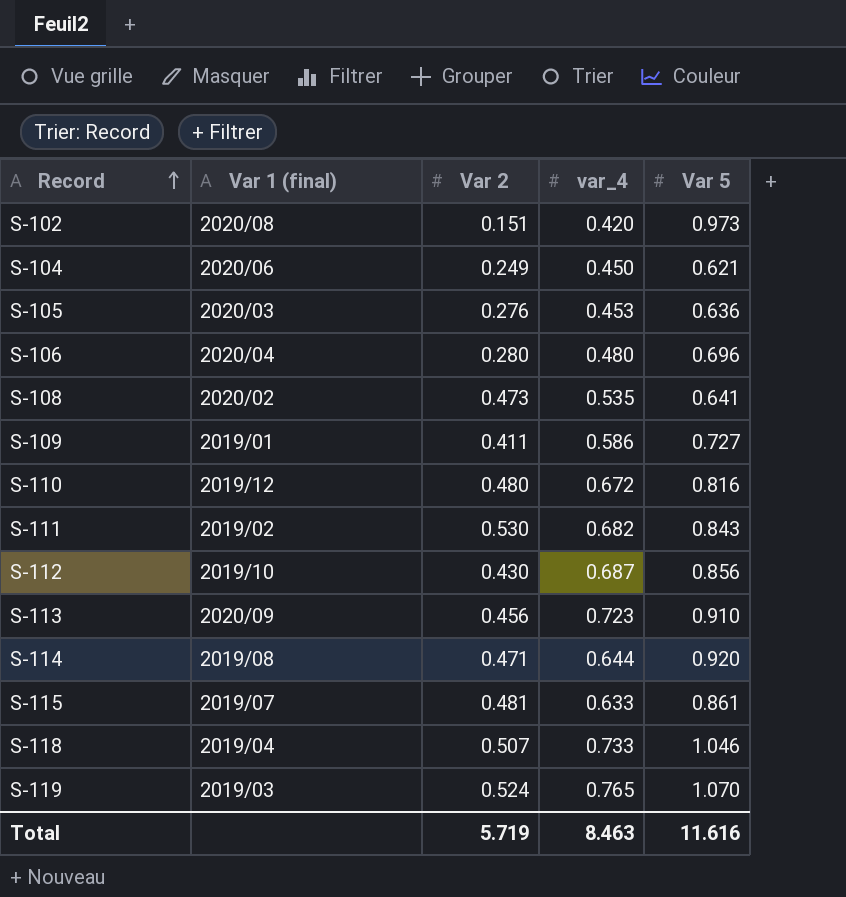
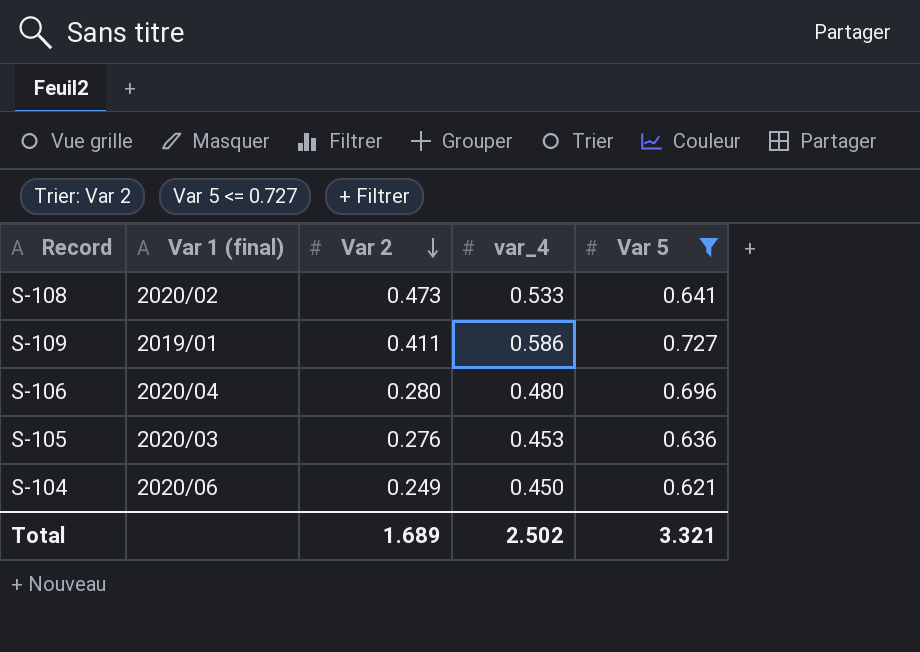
filter: none -> Var 5 <= 0.727
row order: Record ascending -> Var 2 descending
S-108 | var_4: 0.535 -> 0.533
Total | Var 2: 5.719 -> 1.689
Total | var_4: 8.463 -> 2.502
Total | Var 5: 11.616 -> 3.321

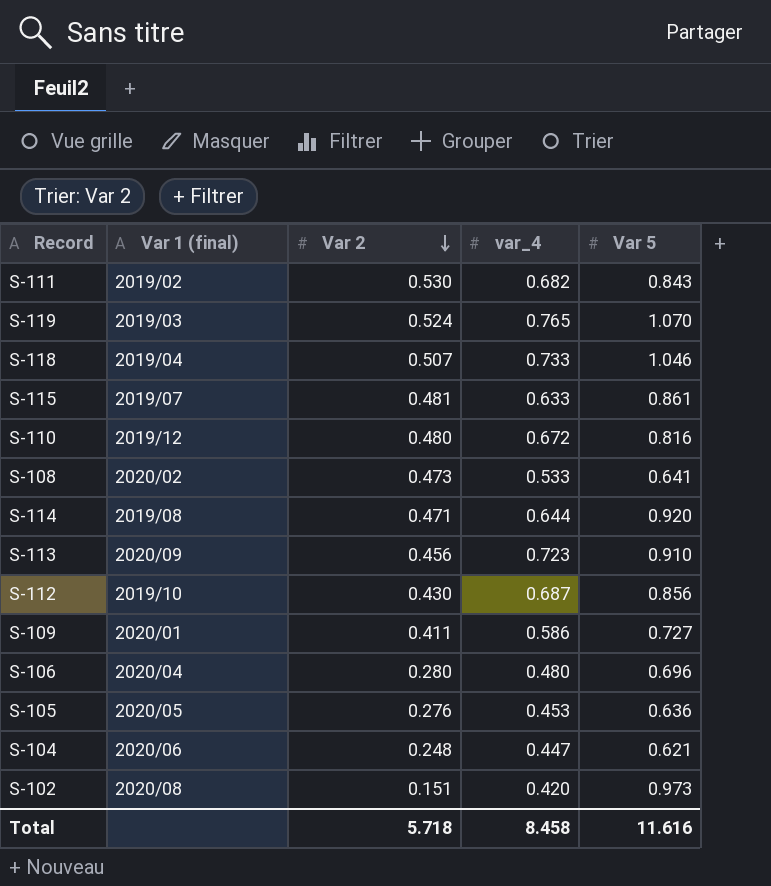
filter: Var 5 <= 0.727 -> none
S-109 | Var 1 (final): 2019/01 -> 2020/01
S-105 | Var 1 (final): 2020/03 -> 2020/05
S-104 | Var 2: 0.249 -> 0.248
S-104 | var_4: 0.450 -> 0.447
Total | Var 2: 1.689 -> 5.718
Total | var_4: 2.502 -> 8.458
Total | Var 5: 3.321 -> 11.616

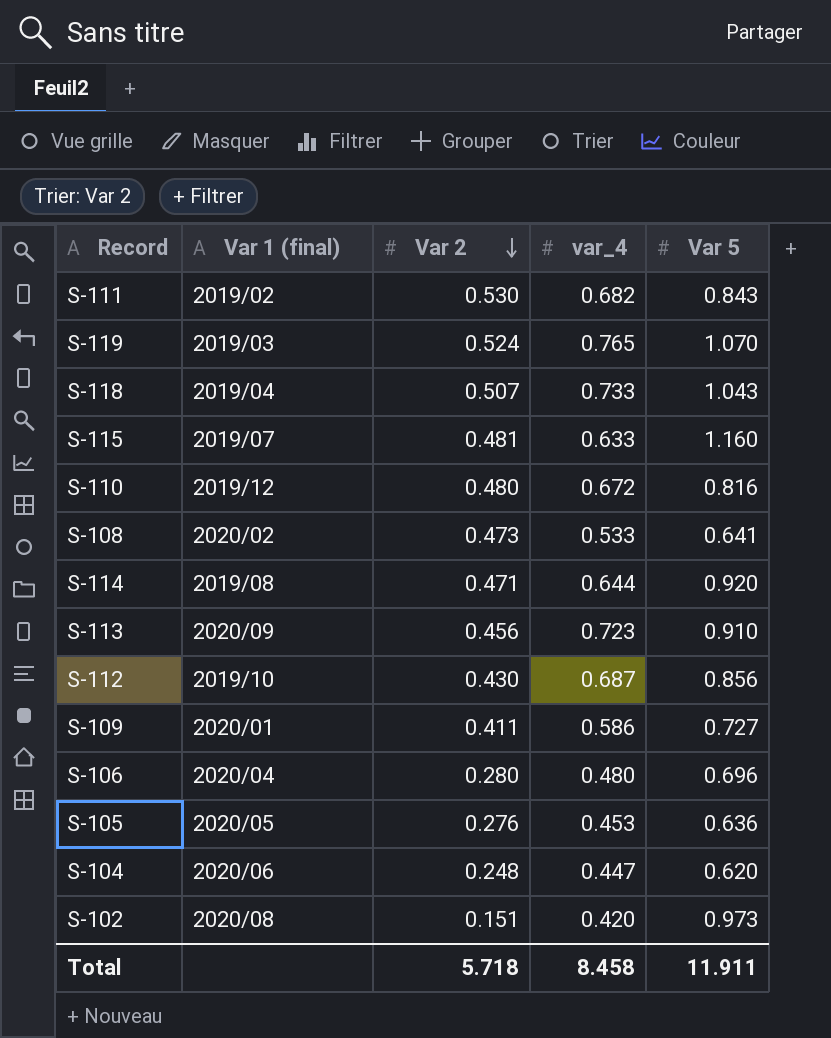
S-118 | Var 5: 1.046 -> 1.043
S-115 | Var 5: 0.861 -> 1.160
S-104 | Var 5: 0.621 -> 0.620
Total | Var 5: 11.616 -> 11.911

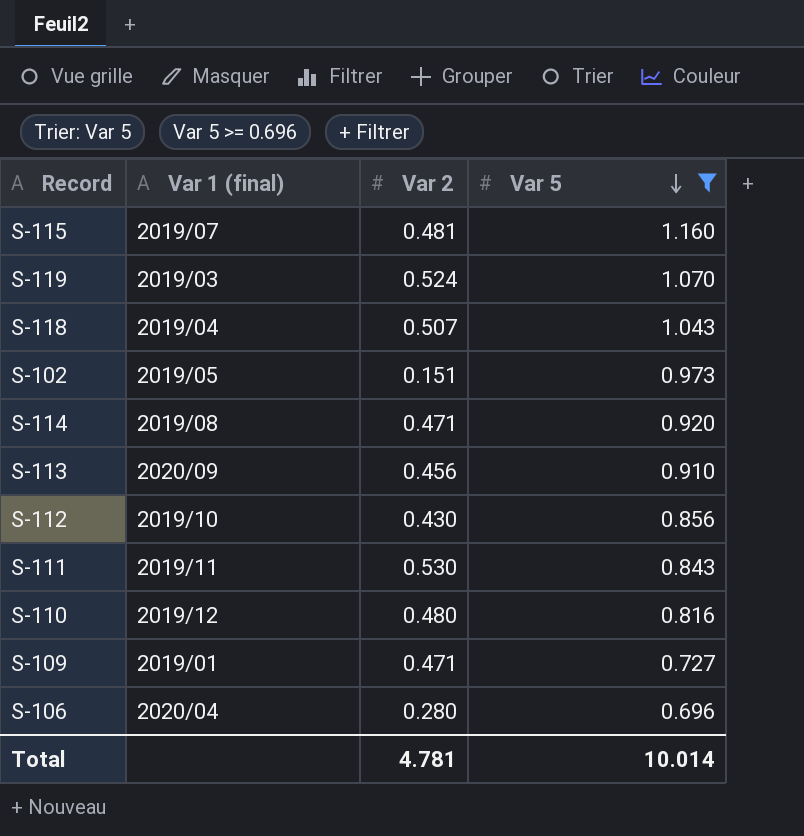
filter: none -> Var 5 >= 0.696
row order: Var 2 descending -> Var 5 descending
column var_4 | position: 4 -> none
S-102 | Var 1 (final): 2020/08 -> 2019/05
S-111 | Var 1 (final): 2019/02 -> 2019/11
S-109 | Var 1 (final): 2020/01 -> 2019/01
S-109 | Var 2: 0.411 -> 0.471
Total | Var 2: 5.718 -> 4.781
Total | Var 5: 11.911 -> 10.014

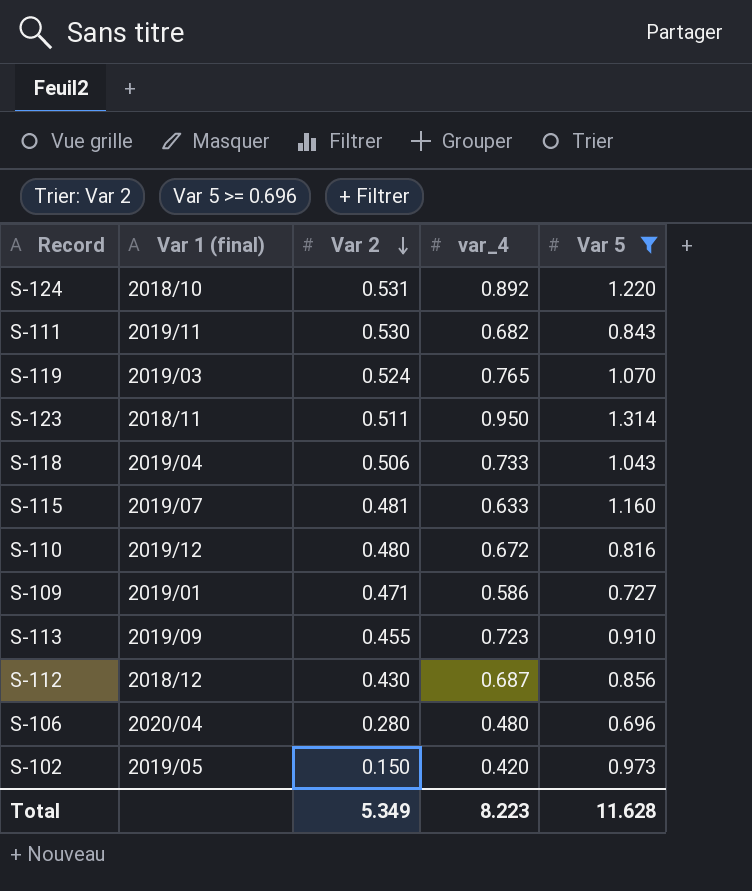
row order: Var 5 descending -> Var 2 descending
column var_4 | position: none -> 4
row S-114: 2019/08 | 0.471 | 0.920 -> none
row S-124: none -> 2018/10 | 0.531 | 0.892 | 1.220
row S-123: none -> 2018/11 | 0.511 | 0.950 | 1.314
S-118 | Var 2: 0.507 -> 0.506
S-113 | Var 1 (final): 2020/09 -> 2019/09
S-113 | Var 2: 0.456 -> 0.455
S-112 | Var 1 (final): 2019/10 -> 2018/12
S-102 | Var 2: 0.151 -> 0.150
Total | Var 2: 4.781 -> 5.349
Total | Var 5: 10.014 -> 11.628

